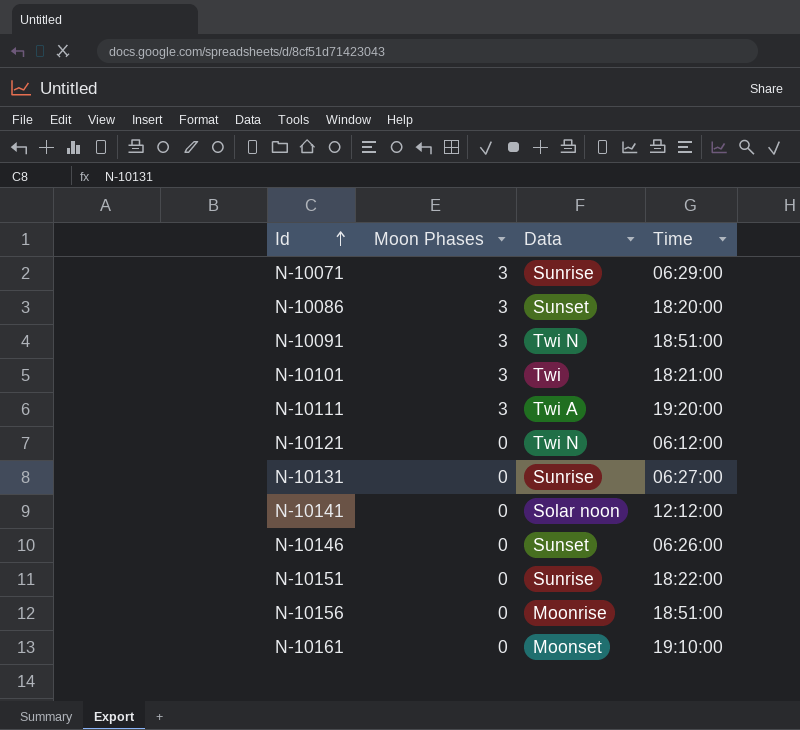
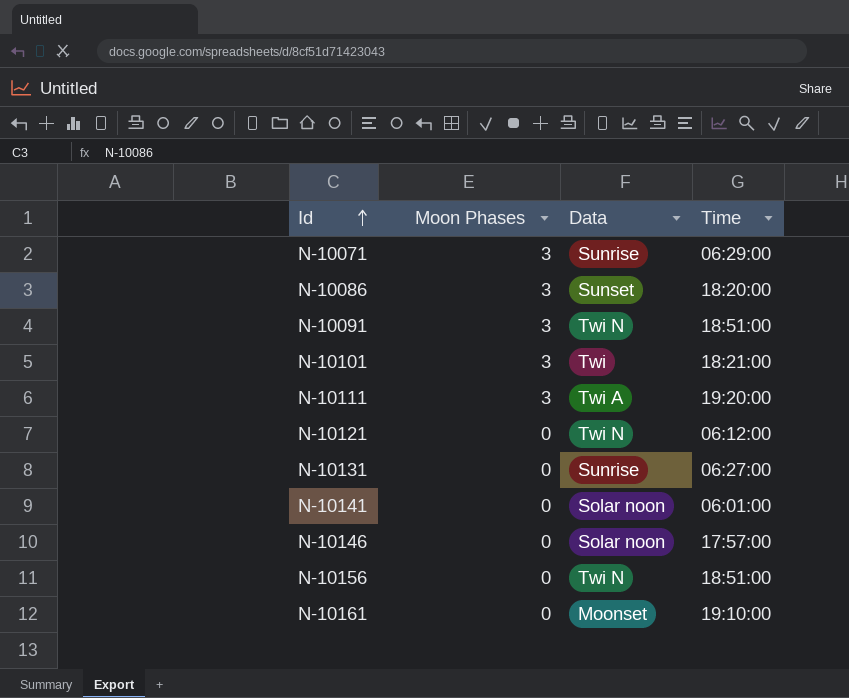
row N-10151: 0 | Sunrise | 18:22:00 -> none
N-10141 | Time: 12:12:00 -> 06:01:00
N-10146 | Data: Sunset -> Solar noon
N-10146 | Time: 06:26:00 -> 17:57:00
N-10156 | Data: Moonrise -> Twi N

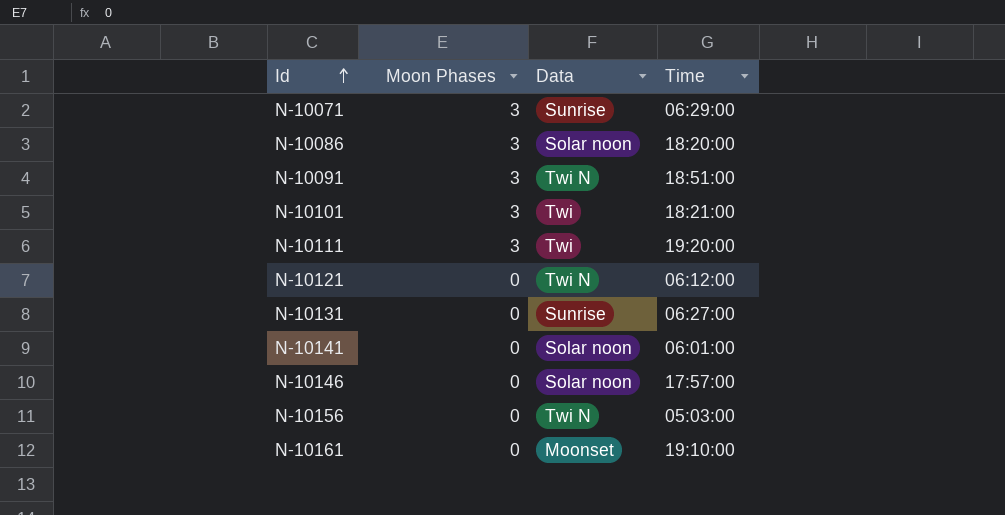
N-10086 | Data: Sunset -> Solar noon
N-10111 | Data: Twi A -> Twi
N-10156 | Time: 18:51:00 -> 05:03:00

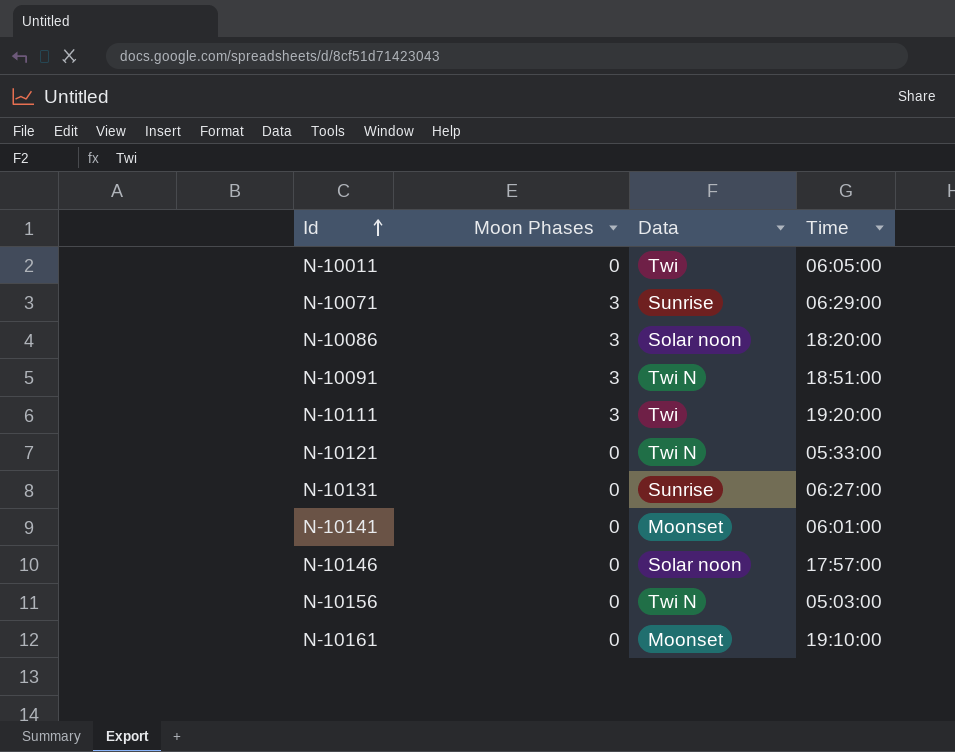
row N-10101: 3 | Twi | 18:21:00 -> none
row N-10011: none -> 0 | Twi | 06:05:00
N-10121 | Time: 06:12:00 -> 05:33:00
N-10141 | Data: Solar noon -> Moonset

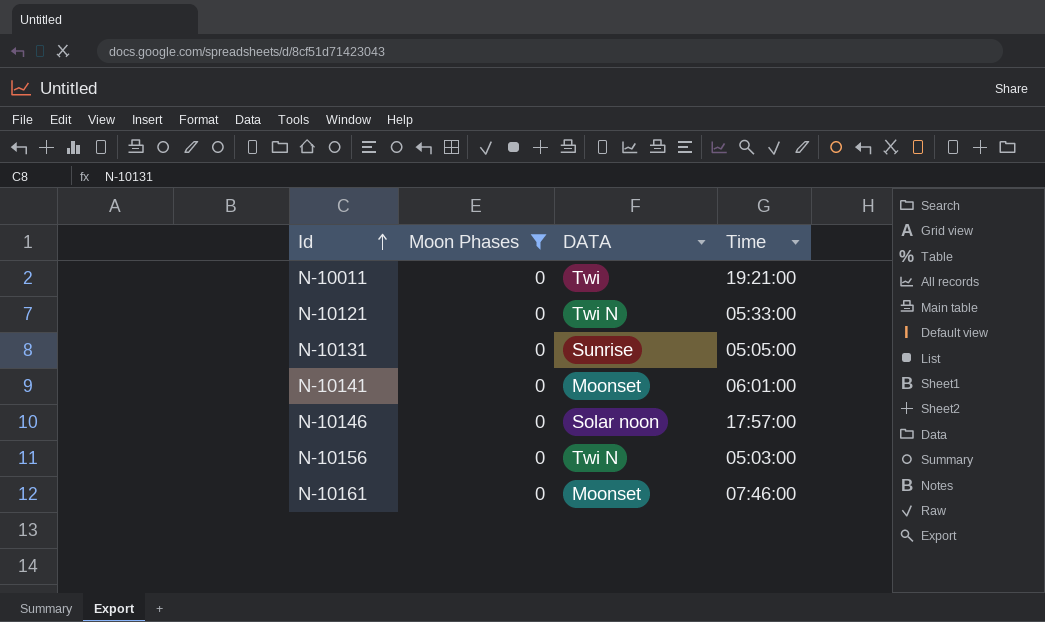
filter: none -> Moon Phases = 0
column name: Data -> DATA
N-10011 | Time: 06:05:00 -> 19:21:00
N-10131 | Time: 06:27:00 -> 05:05:00
N-10161 | Time: 19:10:00 -> 07:46:00

